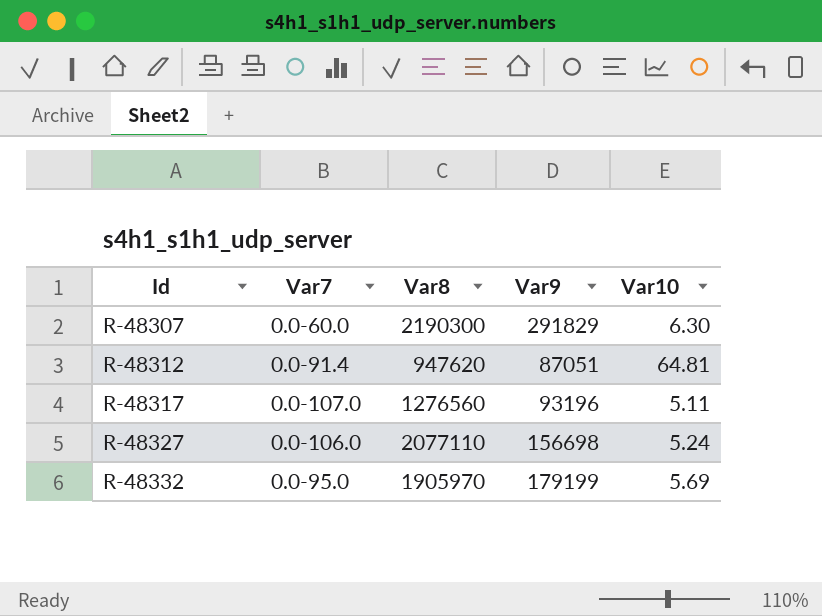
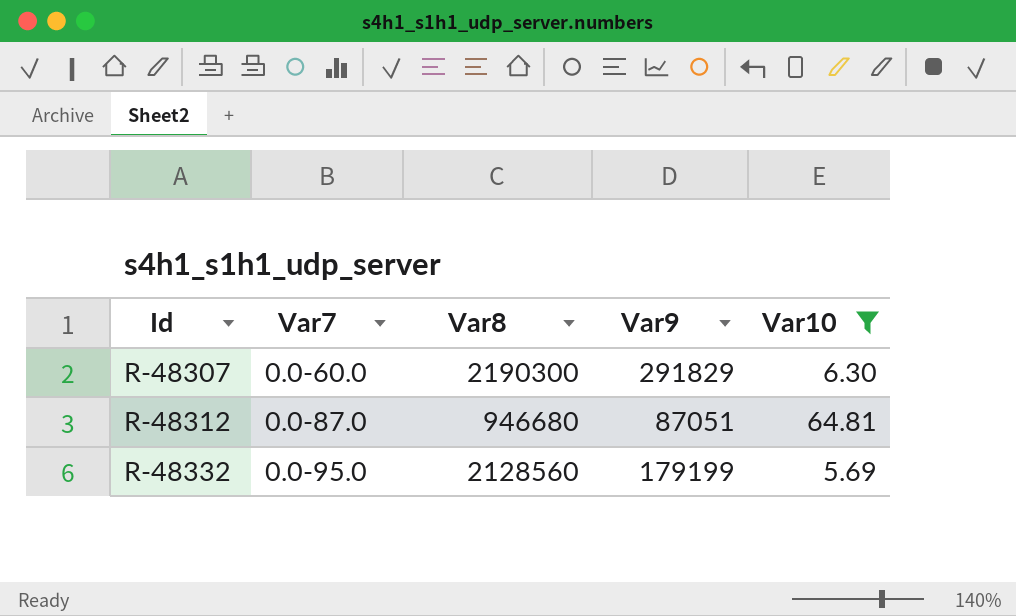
filter: none -> Var10 >= 5.69
R-48312 | Var7: 0.0-91.4 -> 0.0-87.0
R-48312 | Var8: 947620 -> 946680
R-48332 | Var8: 1905970 -> 2128560

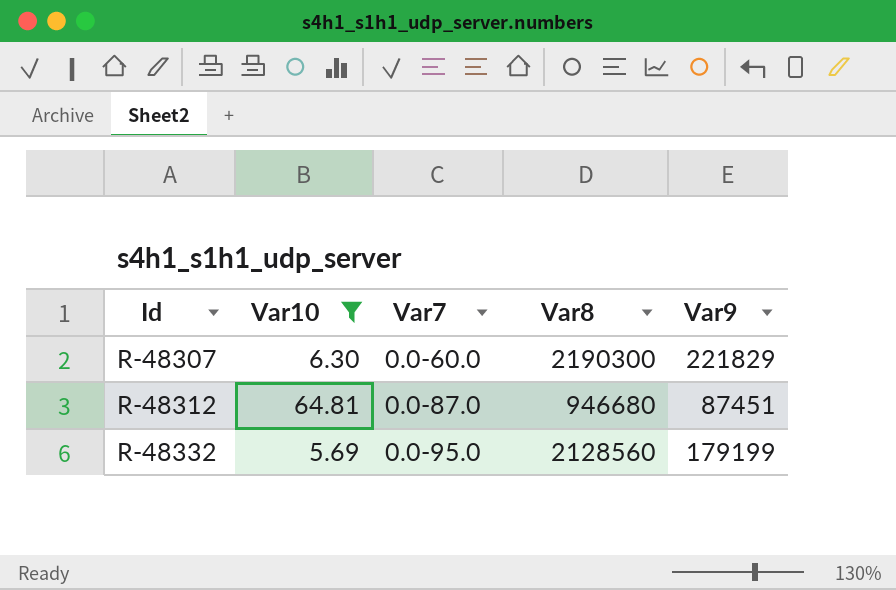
column Var10 | position: 5 -> 2
R-48307 | Var9: 291829 -> 221829
R-48312 | Var9: 87051 -> 87451

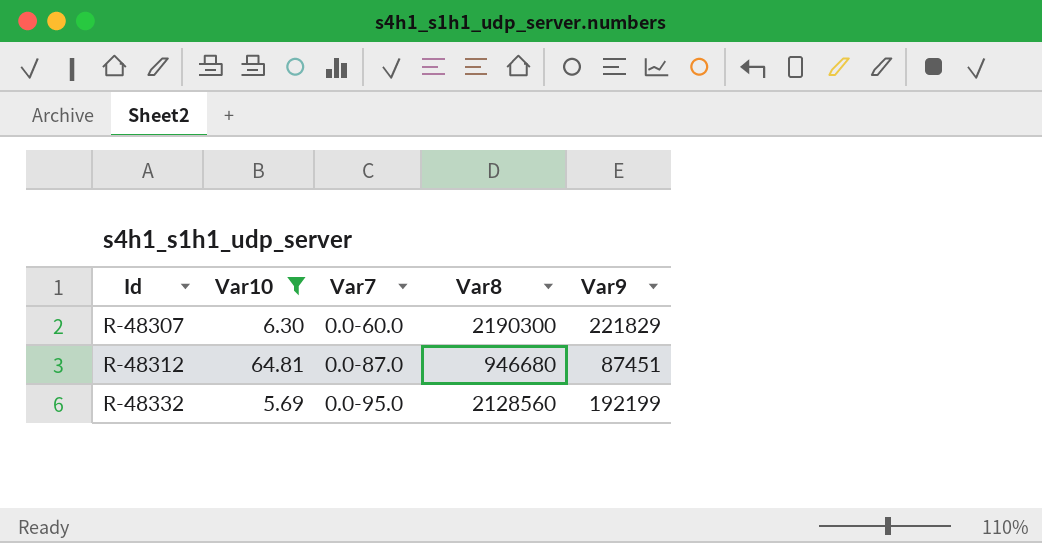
R-48332 | Var9: 179199 -> 192199

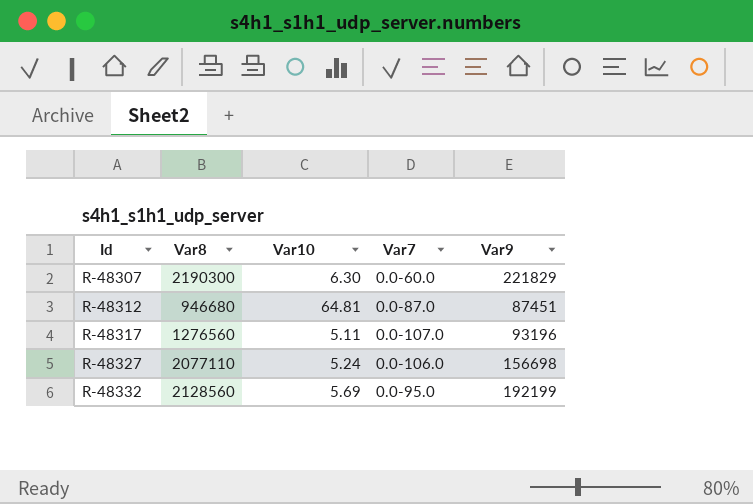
filter: Var10 >= 5.69 -> none
column Var8 | position: 4 -> 2

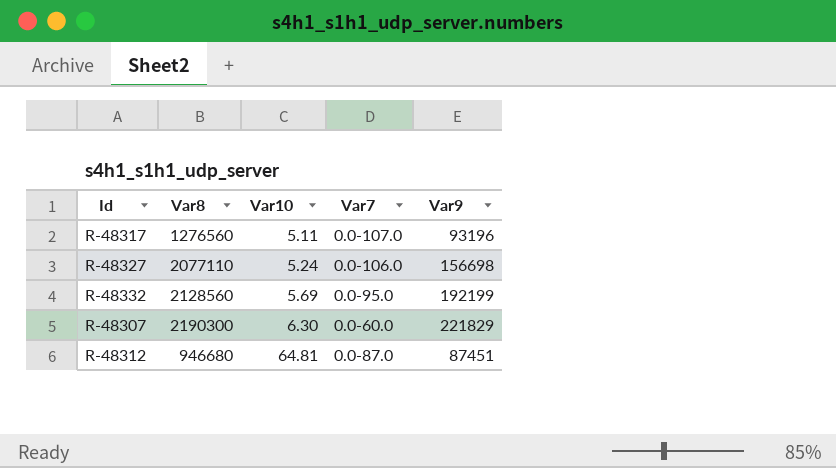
row order: Id ascending -> Var10 ascending

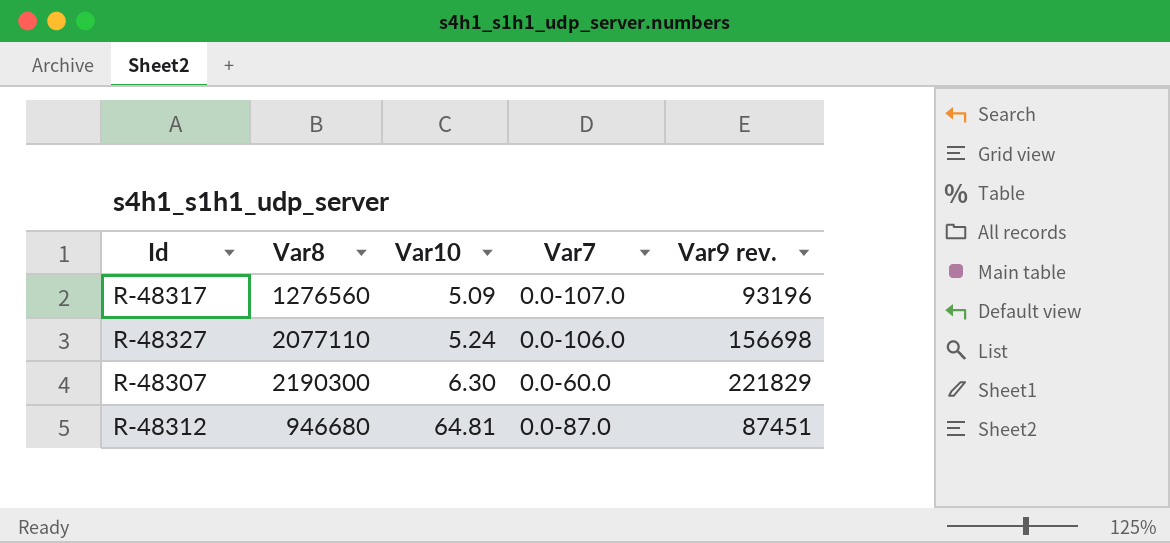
column name: Var9 -> Var9 rev.
row R-48332: 2128560 | 5.69 | 0.0-95.0 | 192199 -> none
R-48317 | Var10: 5.11 -> 5.09

